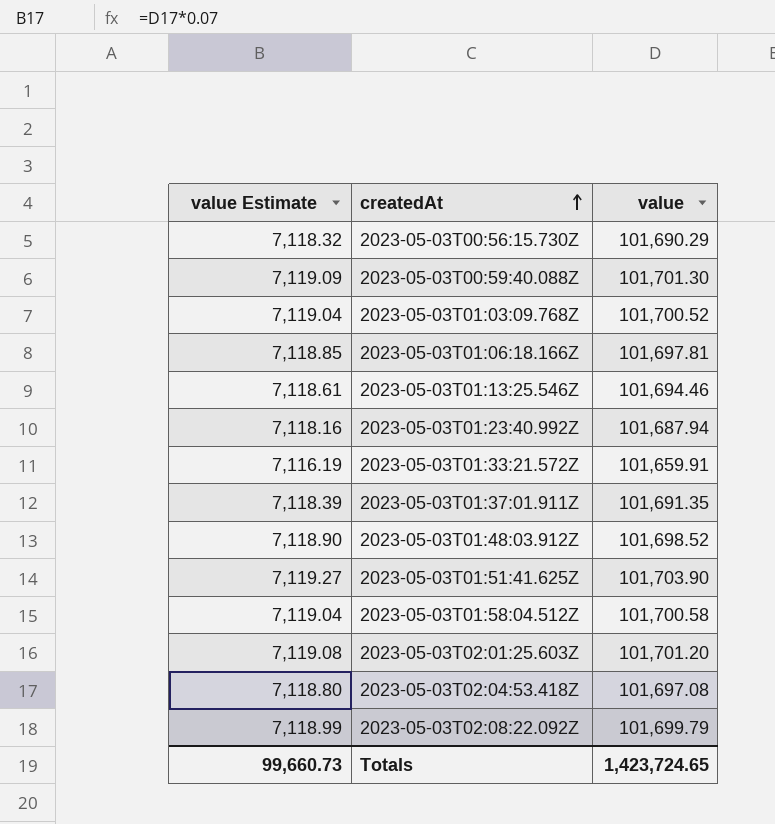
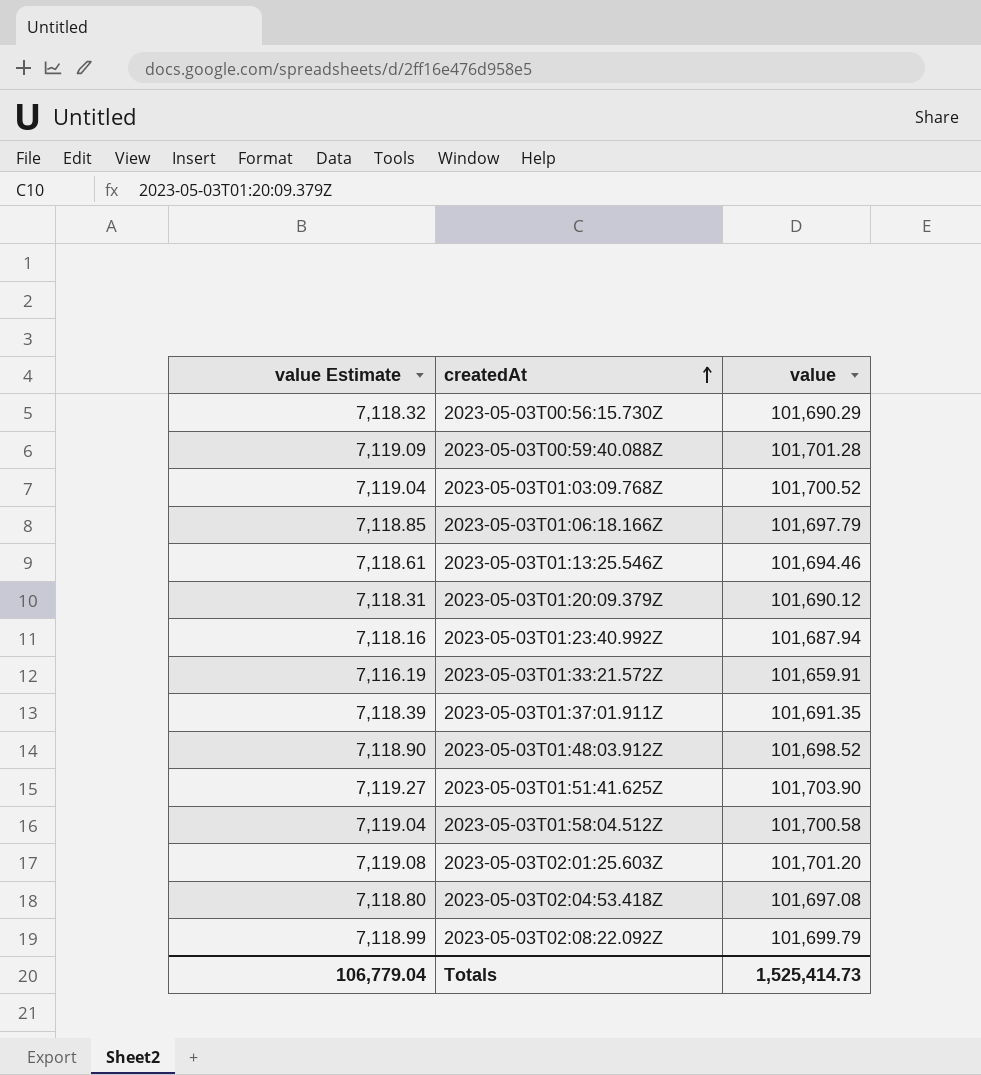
2023-05-03T00:59:40.088Z | value: 101,701.30 -> 101,701.28
2023-05-03T01:06:18.166Z | value: 101,697.81 -> 101,697.79
row 2023-05-03T01:20:09.379Z: none -> 7,118.31 | 101,690.12
Totals | value Estimate: 99,660.73 -> 106,779.04
Totals | value: 1,423,724.65 -> 1,525,414.73

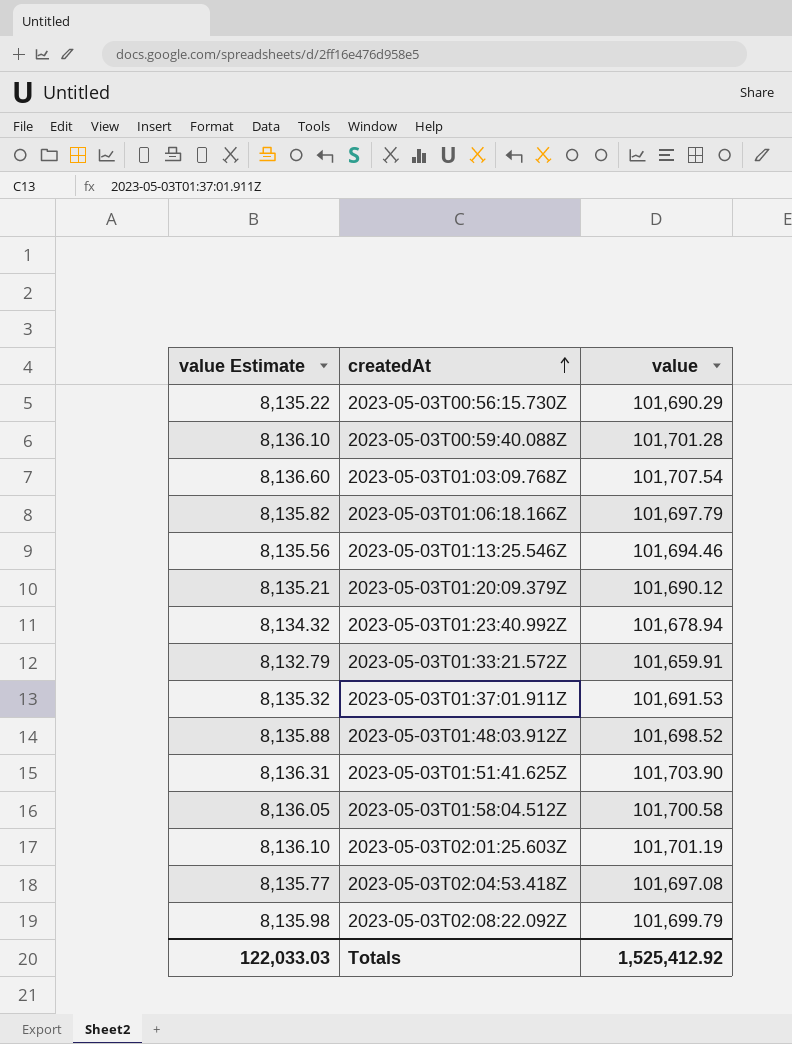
column value Estimate | formula: [value] * 0.07 -> [value] * 0.08
2023-05-03T01:03:09.768Z | value: 101,700.52 -> 101,707.54
2023-05-03T01:23:40.992Z | value: 101,687.94 -> 101,678.94
2023-05-03T01:37:01.911Z | value: 101,691.35 -> 101,691.53
2023-05-03T02:01:25.603Z | value: 101,701.20 -> 101,701.19
Totals | value Estimate: 106,779.04 -> 122,033.03
Totals | value: 1,525,414.73 -> 1,525,412.92

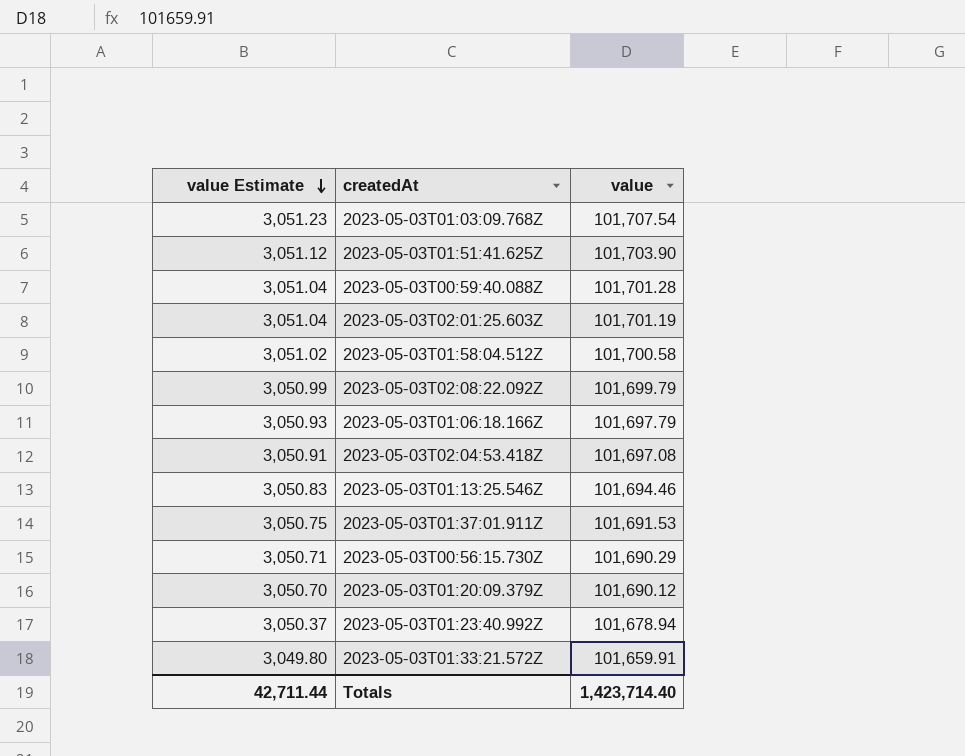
row order: createdAt ascending -> value Estimate descending
column value Estimate | formula: [value] * 0.08 -> [value] * 0.03
row 2023-05-03T01:48:03.912Z: 8,135.88 | 101,698.52 -> none
Totals | value Estimate: 122,033.03 -> 42,711.44
Totals | value: 1,525,412.92 -> 1,423,714.40

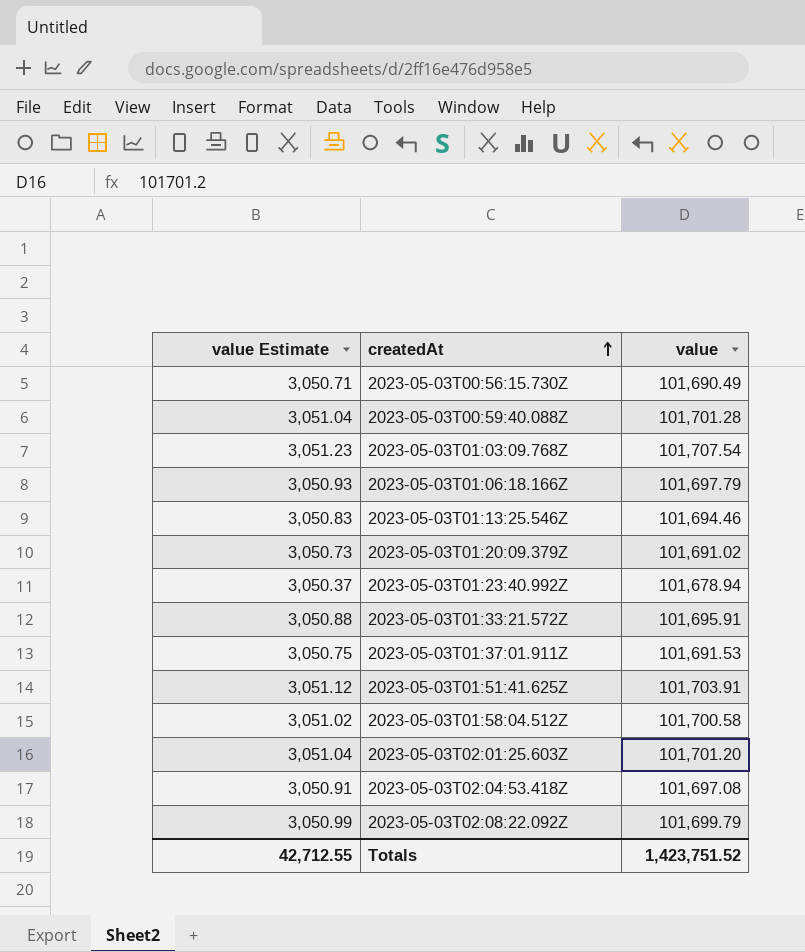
row order: value Estimate descending -> createdAt ascending
2023-05-03T00:56:15.730Z | value: 101,690.29 -> 101,690.49
2023-05-03T01:20:09.379Z | value Estimate: 3,050.70 -> 3,050.73
2023-05-03T01:20:09.379Z | value: 101,690.12 -> 101,691.02
2023-05-03T01:33:21.572Z | value Estimate: 3,049.80 -> 3,050.88
2023-05-03T01:33:21.572Z | value: 101,659.91 -> 101,695.91
2023-05-03T01:51:41.625Z | value: 101,703.90 -> 101,703.91
2023-05-03T02:01:25.603Z | value: 101,701.19 -> 101,701.20
Totals | value Estimate: 42,711.44 -> 42,712.55
Totals | value: 1,423,714.40 -> 1,423,751.52

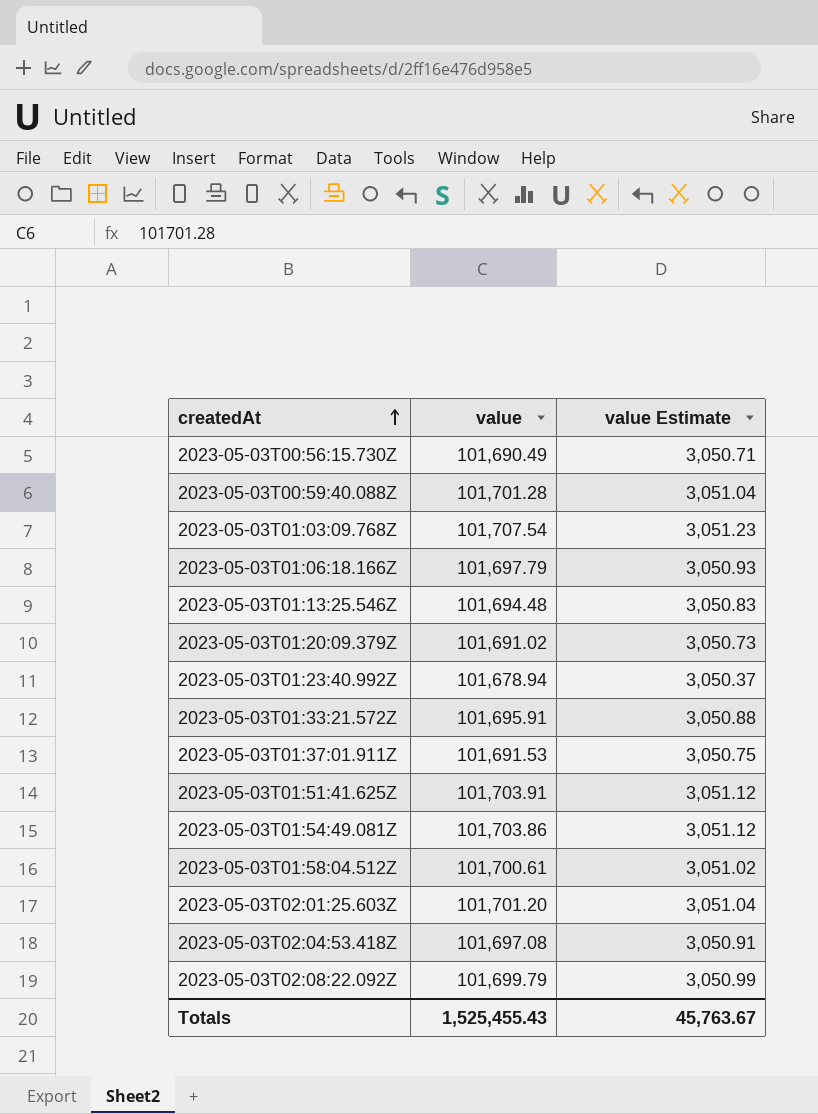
column value Estimate | position: 1 -> 3
2023-05-03T01:13:25.546Z | value: 101,694.46 -> 101,694.48
row 2023-05-03T01:54:49.081Z: none -> 101,703.86 | 3,051.12
2023-05-03T01:58:04.512Z | value: 101,700.58 -> 101,700.61
Totals | value: 1,423,751.52 -> 1,525,455.43
Totals | value Estimate: 42,712.55 -> 45,763.67

